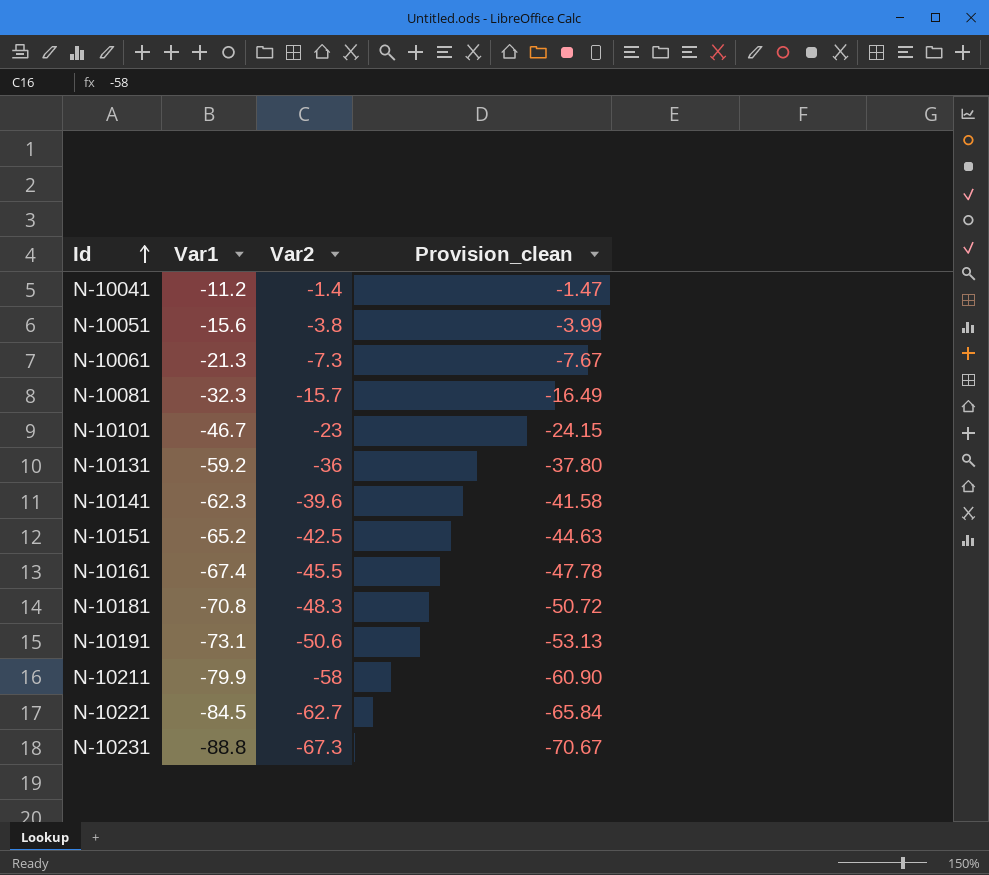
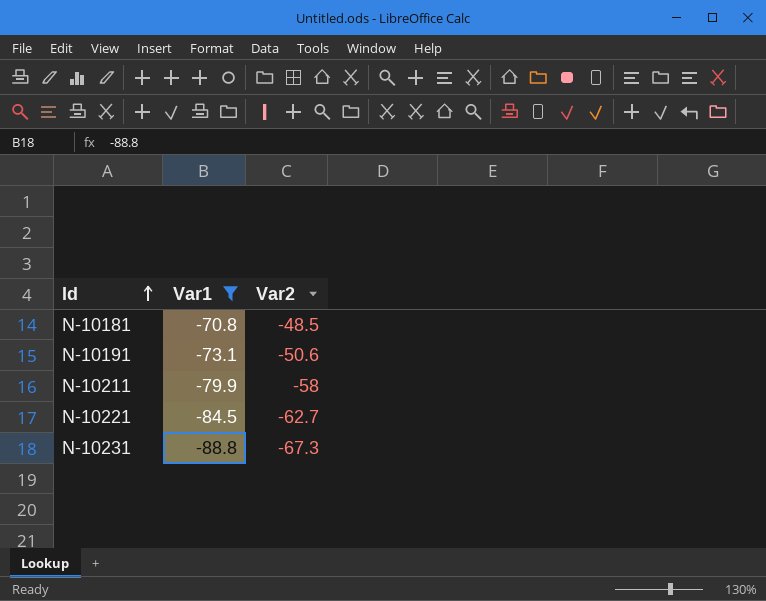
filter: none -> Var1 <= -70.8
column Provision_clean | formula: [Var2] * 1.05 -> none
N-10181 | Var2: -48.3 -> -48.5

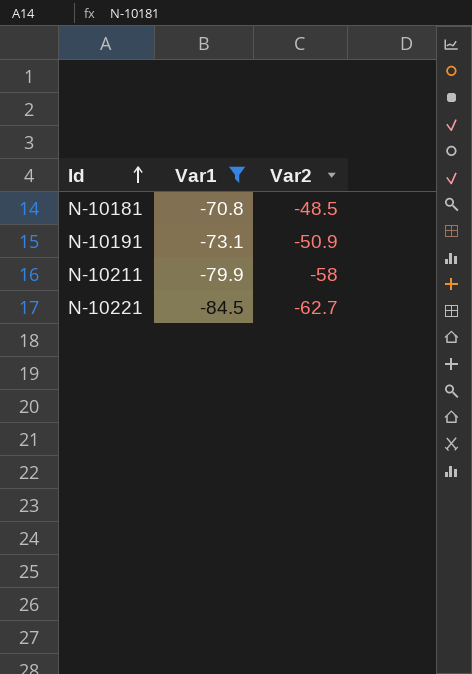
row N-10231: -88.8 | -67.3 -> none
N-10191 | Var2: -50.6 -> -50.9

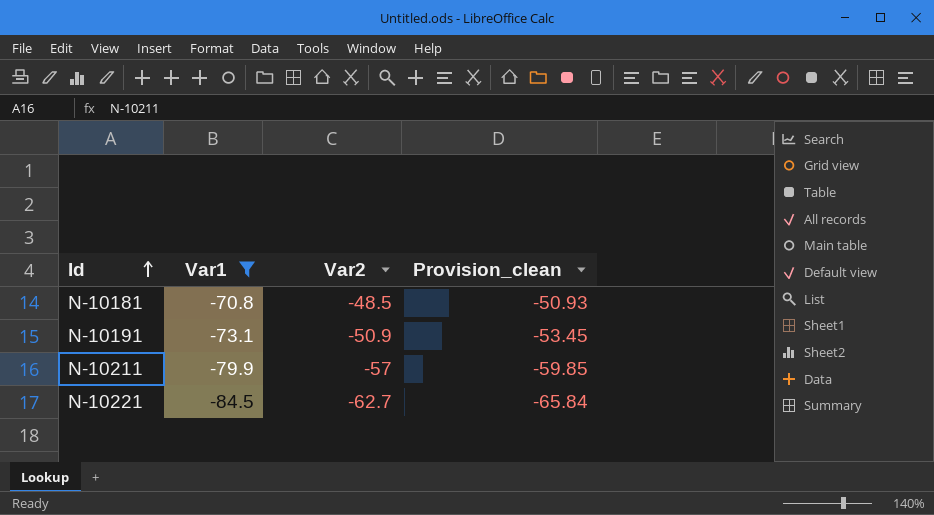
column Provision_clean | formula: none -> [Var2] * 1.05
N-10211 | Var2: -58 -> -57

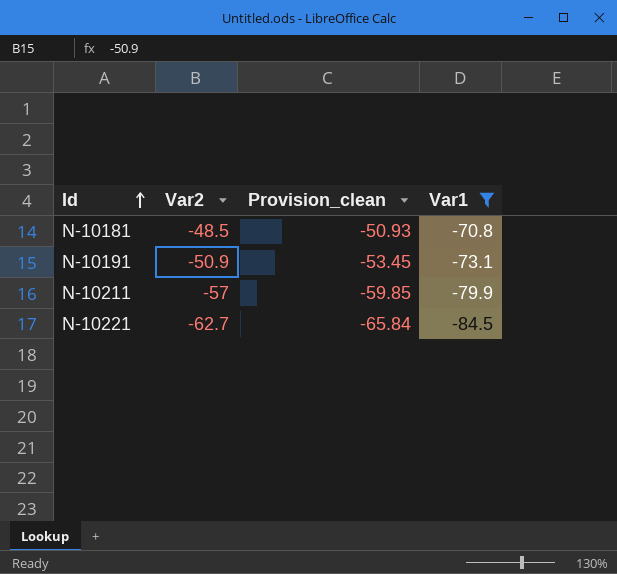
column Var1 | position: 2 -> 4

